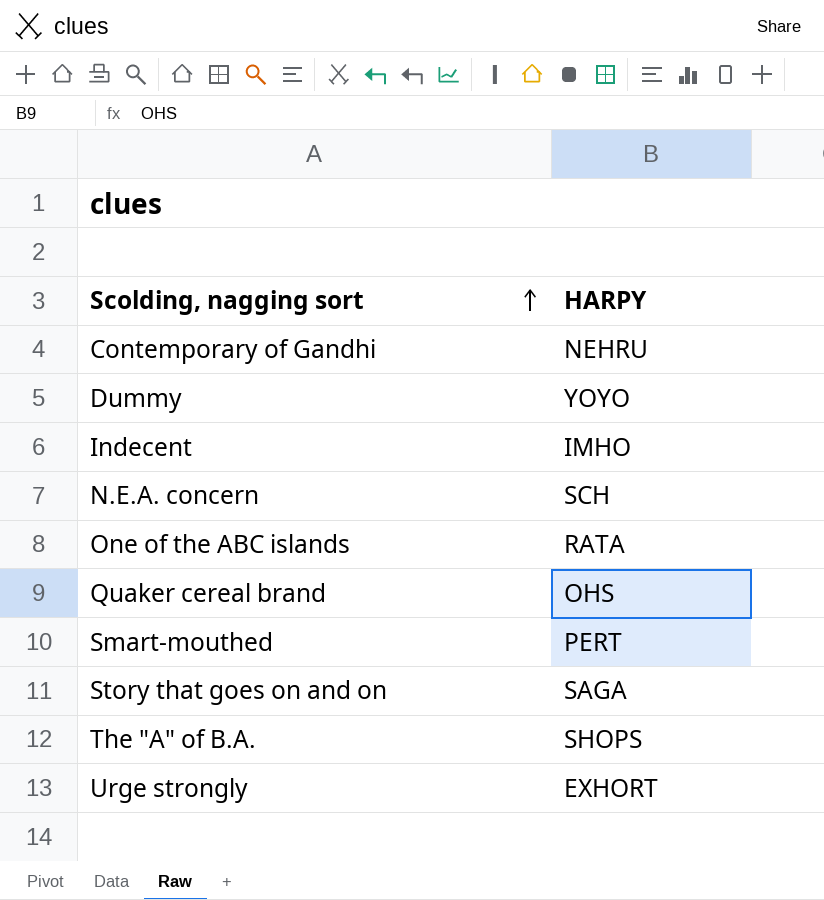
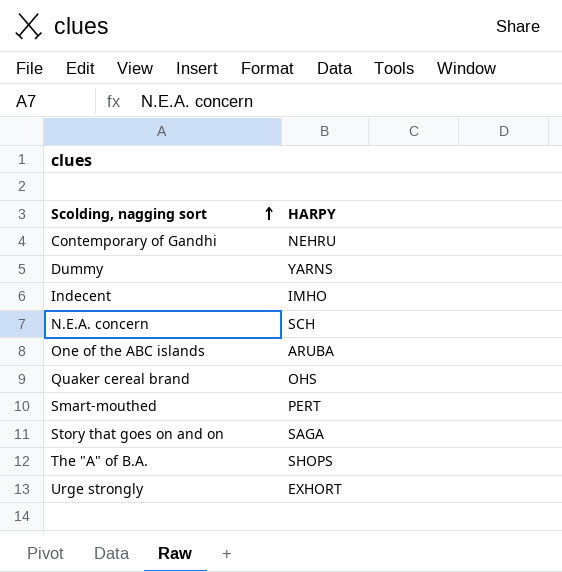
Dummy | HARPY: YOYO -> YARNS
One of the ABC islands | HARPY: RATA -> ARUBA

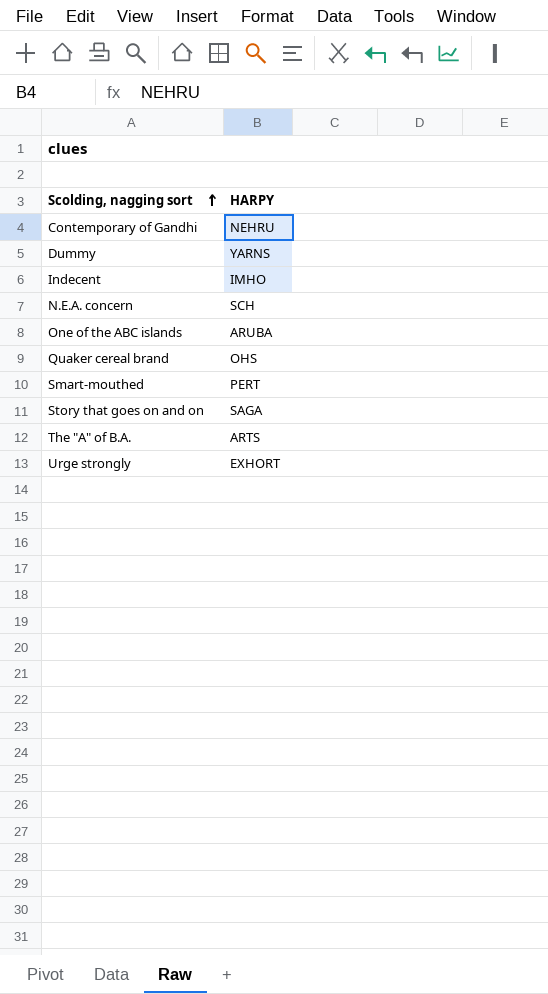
The "A" of B.A. | HARPY: SHOPS -> ARTS

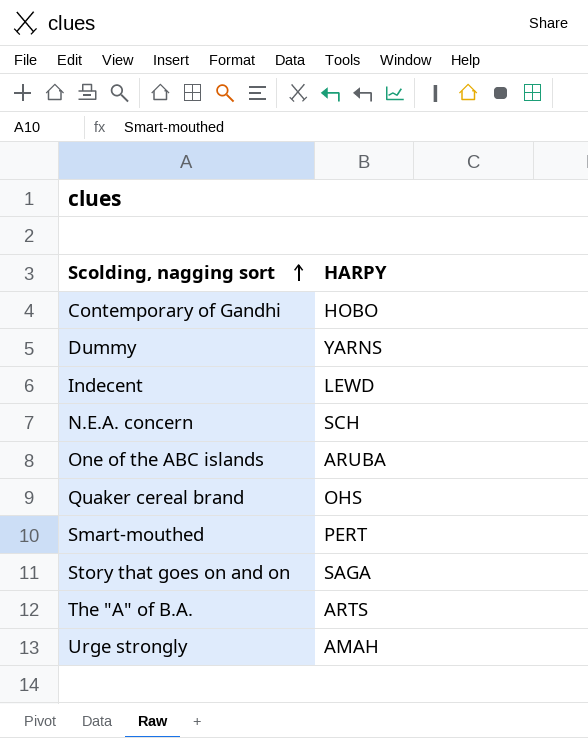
Contemporary of Gandhi | HARPY: NEHRU -> HOBO
Indecent | HARPY: IMHO -> LEWD
Urge strongly | HARPY: EXHORT -> AMAH

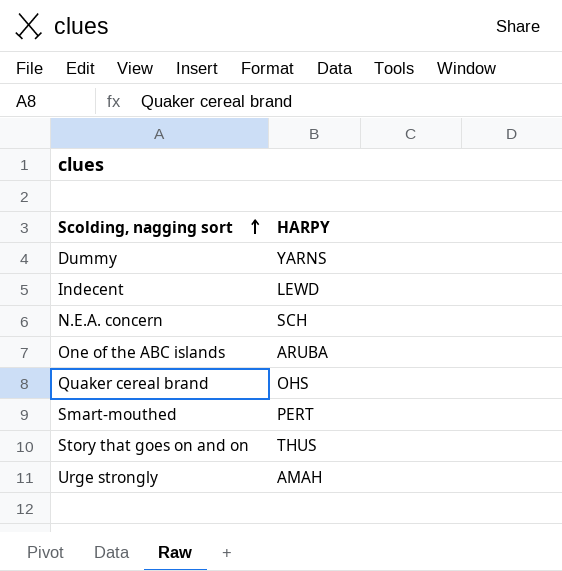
row Contemporary of Gandhi: HOBO -> none
row The "A" of B.A.: ARTS -> none
Story that goes on and on | HARPY: SAGA -> THUS

